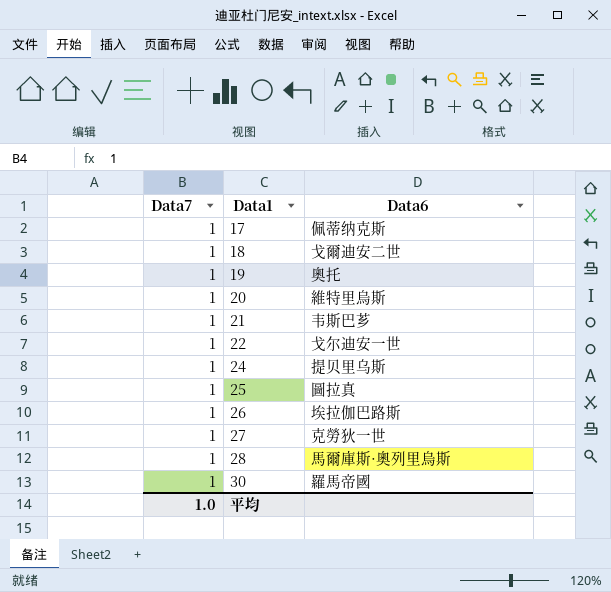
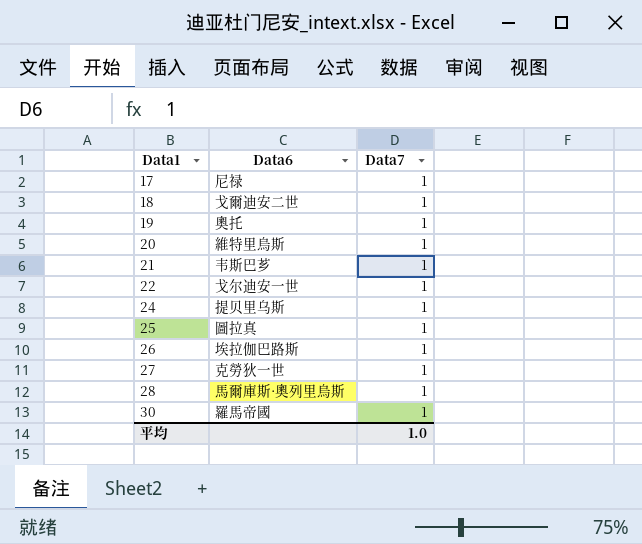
column Data7 | position: 1 -> 3
17 | Data6: 佩蒂纳克斯 -> 尼禄

